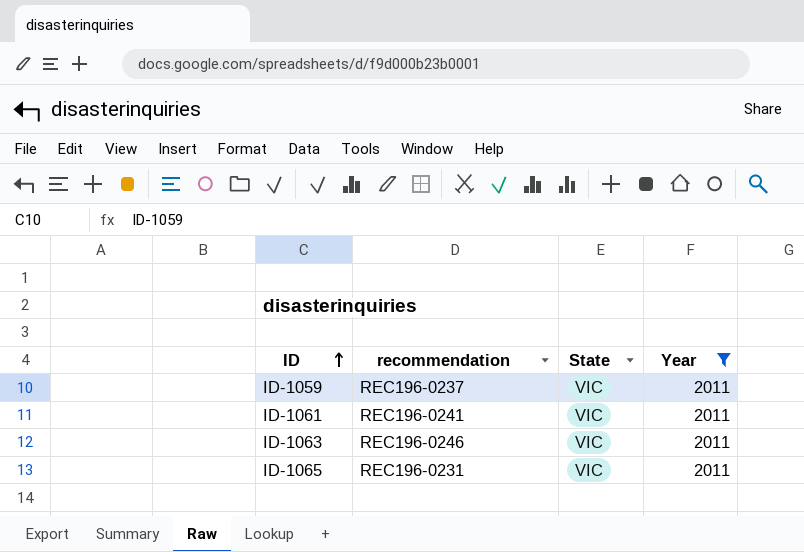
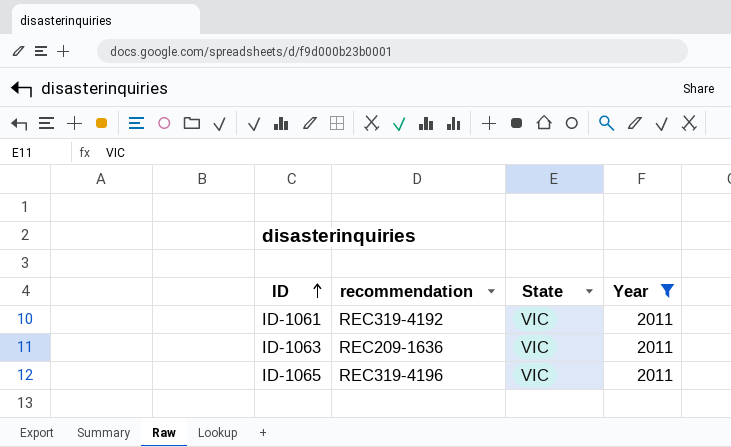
row ID-1059: REC196-0237 | VIC | 2011 -> none
ID-1061 | recommendation: REC196-0241 -> REC319-4192
ID-1063 | recommendation: REC196-0246 -> REC209-1636
ID-1065 | recommendation: REC196-0231 -> REC319-4196

